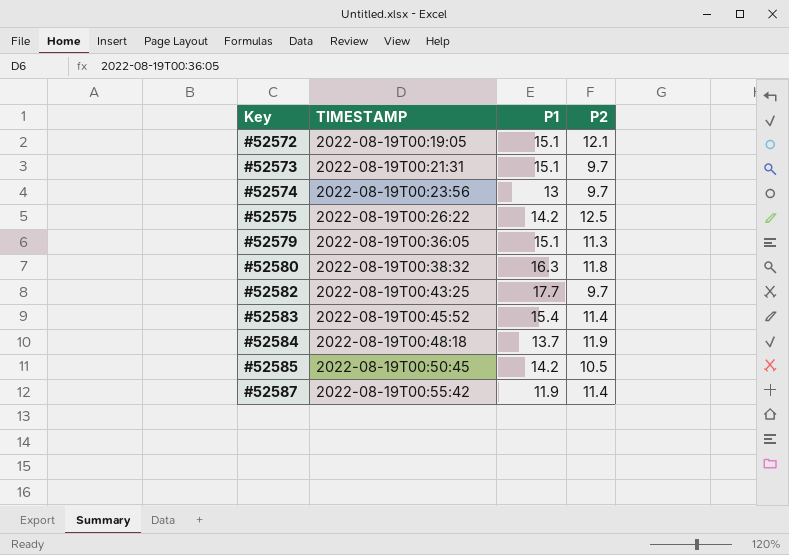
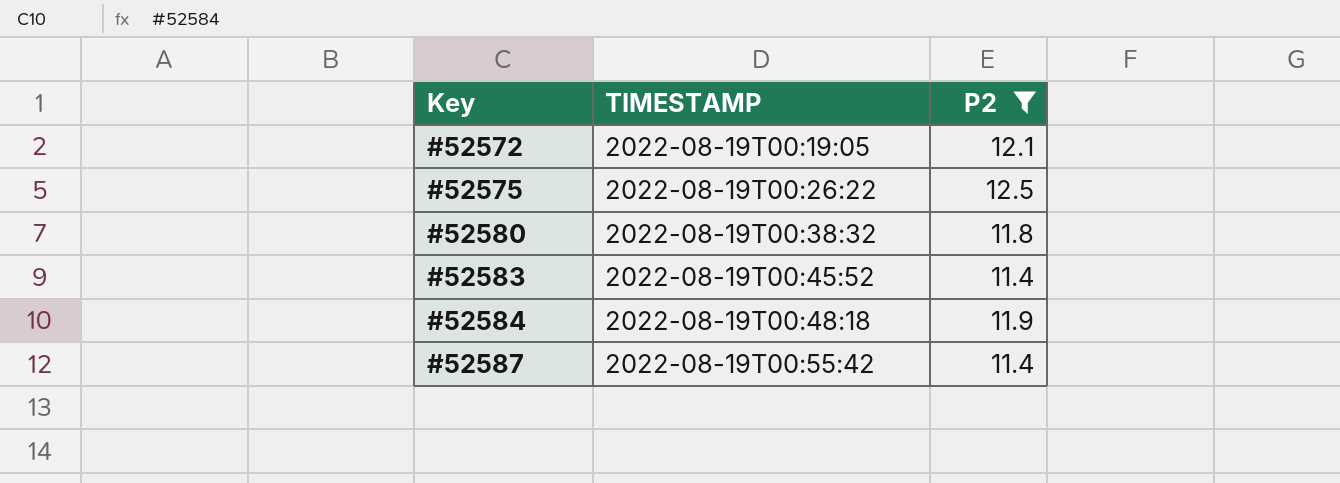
filter: none -> P2 >= 11.4
column P1 | position: 3 -> none

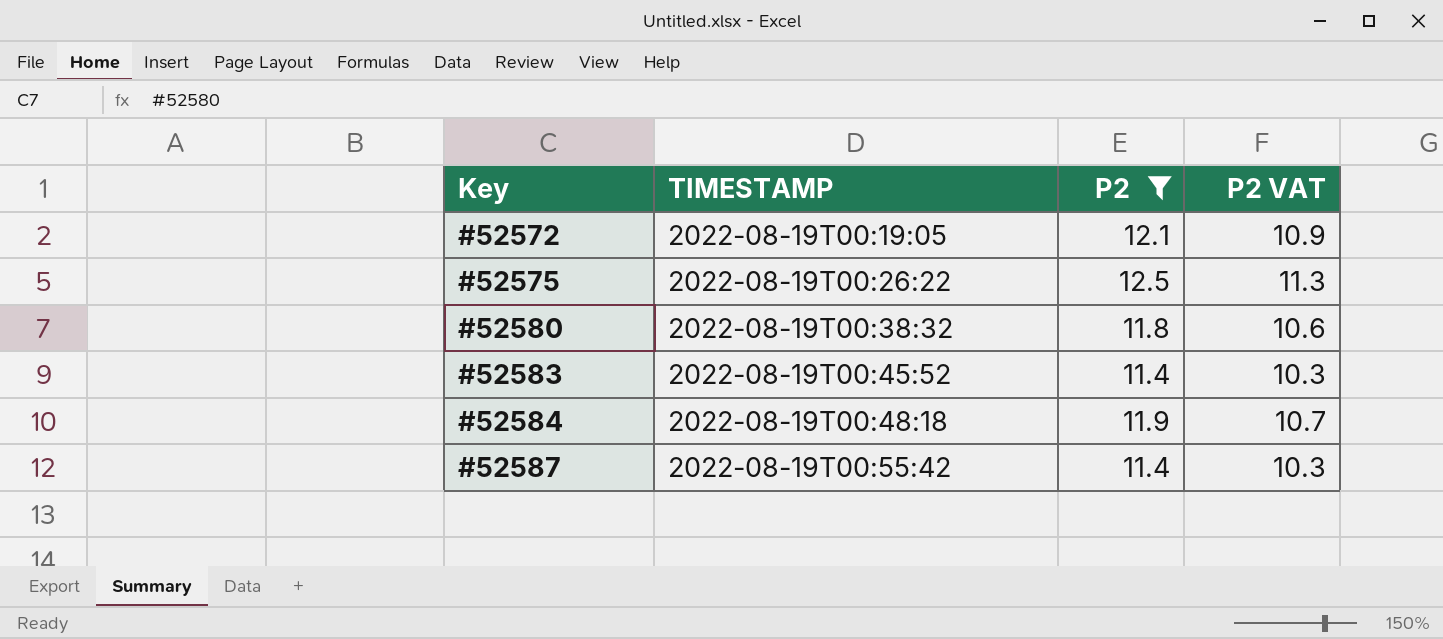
column P2 VAT | formula: none -> [P2] * 0.9

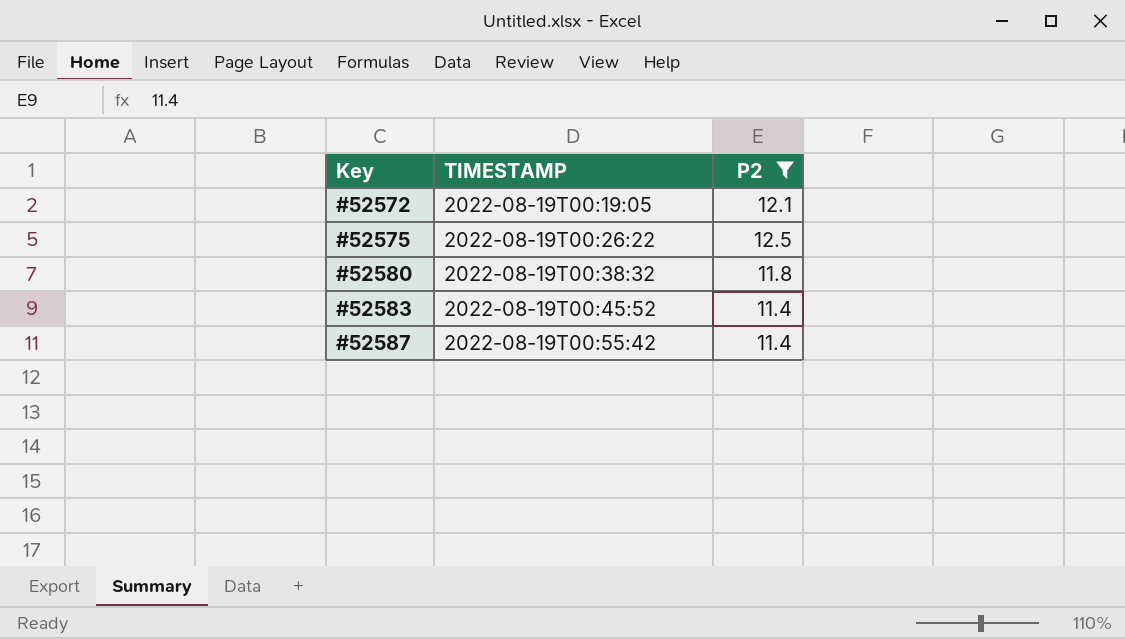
column P2 VAT | formula: [P2] * 0.9 -> none
row #52584: 2022-08-19T00:48:18 | 11.9 | 10.7 -> none

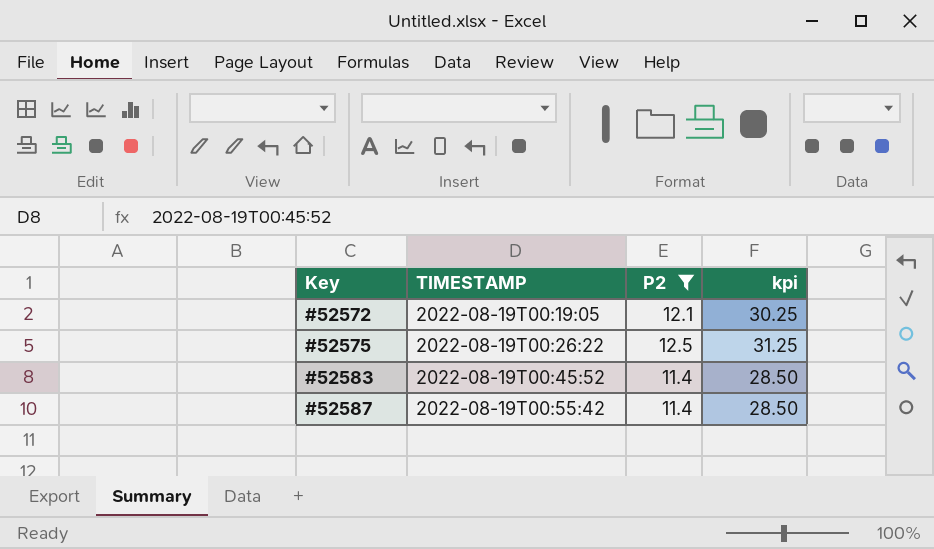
column kpi | formula: none -> [P2] * 2.5
row #52580: 2022-08-19T00:38:32 | 11.8 -> none

